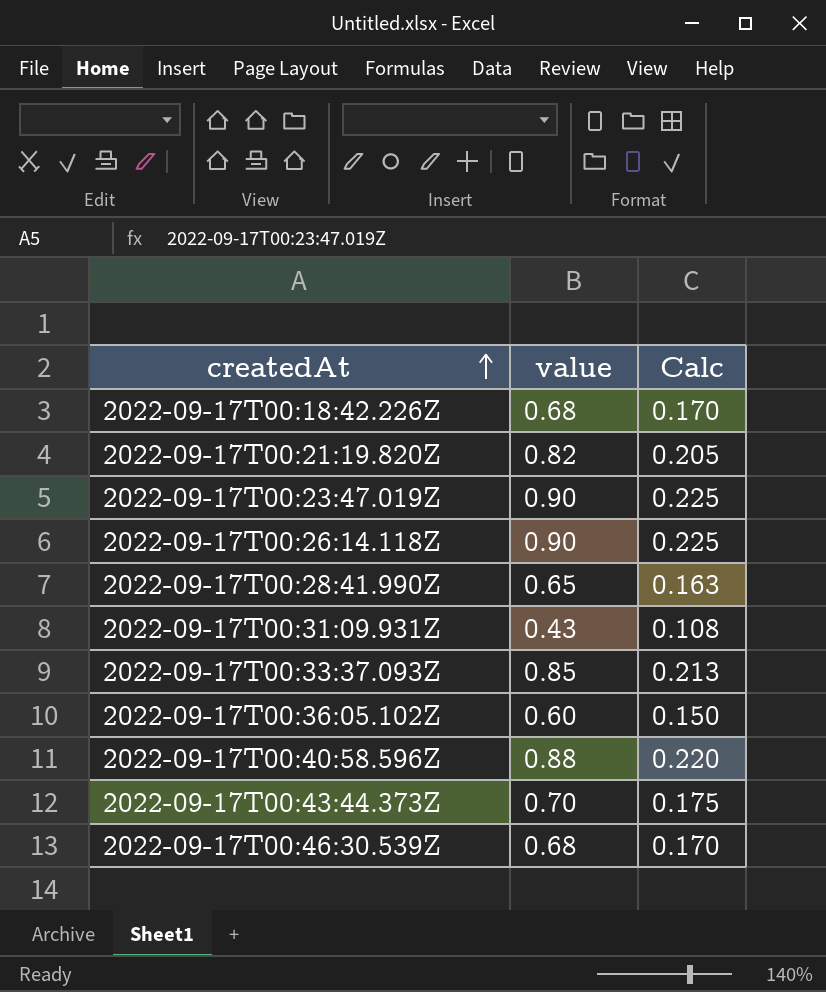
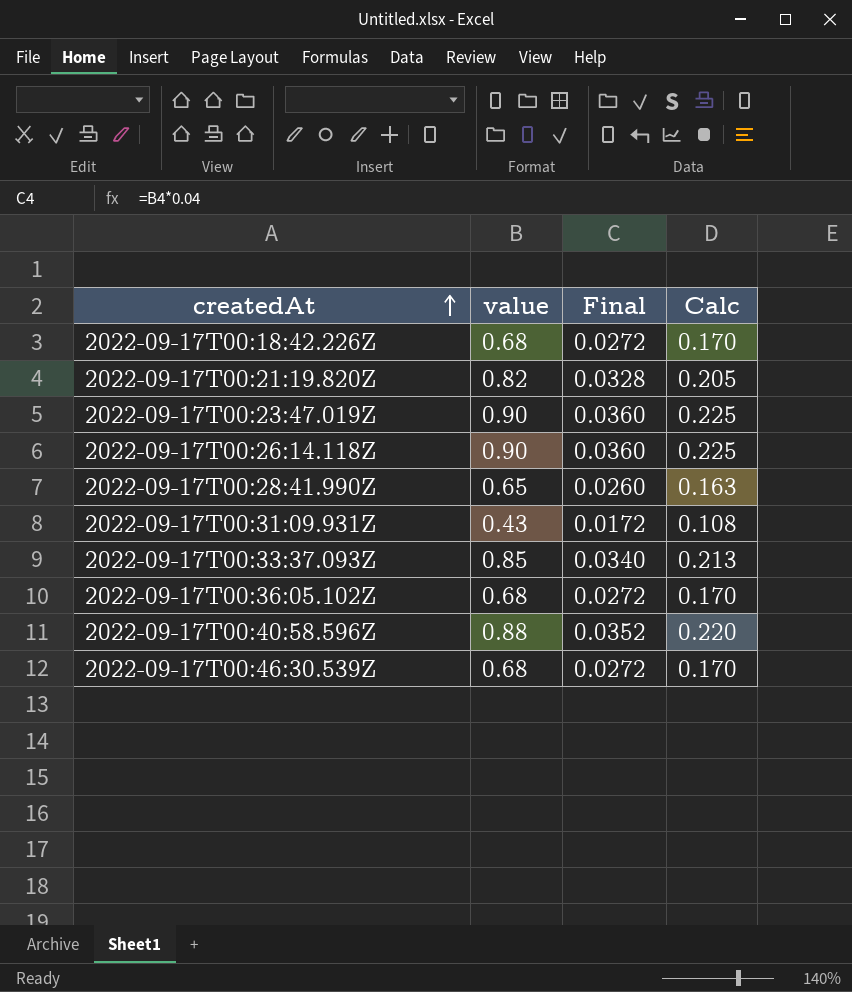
column Final | formula: none -> [value] * 0.04
row 2022-09-17T00:43:44.373Z: 0.70 | 0.175 -> none
2022-09-17T00:36:05.102Z | value: 0.60 -> 0.68
2022-09-17T00:36:05.102Z | Calc: 0.150 -> 0.170

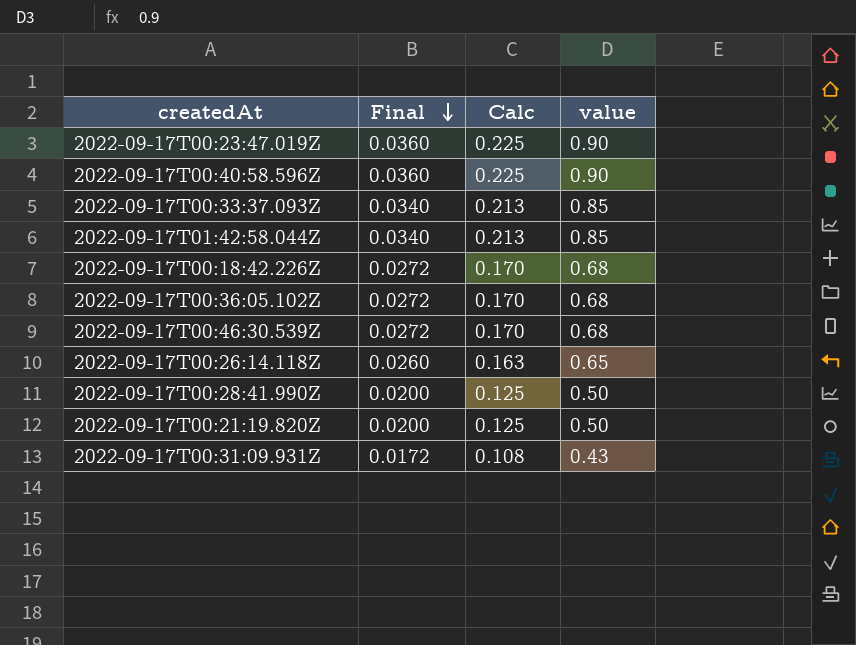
row order: createdAt ascending -> Final descending
column value | position: 2 -> 4
2022-09-17T00:40:58.596Z | Final: 0.0352 -> 0.0360
2022-09-17T00:40:58.596Z | Calc: 0.220 -> 0.225
2022-09-17T00:40:58.596Z | value: 0.88 -> 0.90
row 2022-09-17T01:42:58.044Z: none -> 0.0340 | 0.213 | 0.85
2022-09-17T00:26:14.118Z | Final: 0.0360 -> 0.0260
2022-09-17T00:26:14.118Z | Calc: 0.225 -> 0.163
2022-09-17T00:26:14.118Z | value: 0.90 -> 0.65
2022-09-17T00:28:41.990Z | Final: 0.0260 -> 0.0200
2022-09-17T00:28:41.990Z | Calc: 0.163 -> 0.125
2022-09-17T00:28:41.990Z | value: 0.65 -> 0.50
2022-09-17T00:21:19.820Z | Final: 0.0328 -> 0.0200
2022-09-17T00:21:19.820Z | Calc: 0.205 -> 0.125
2022-09-17T00:21:19.820Z | value: 0.82 -> 0.50

